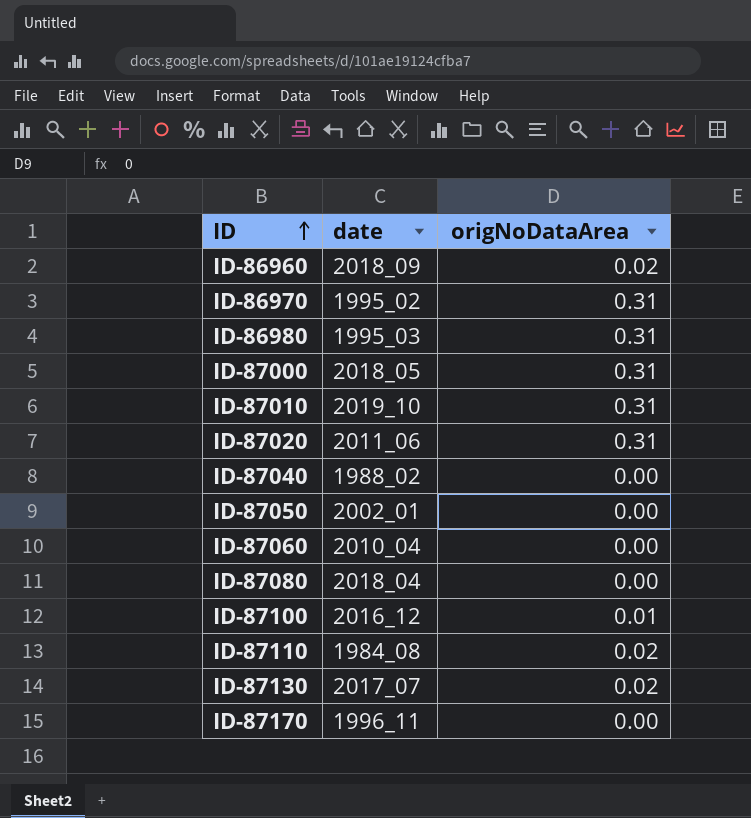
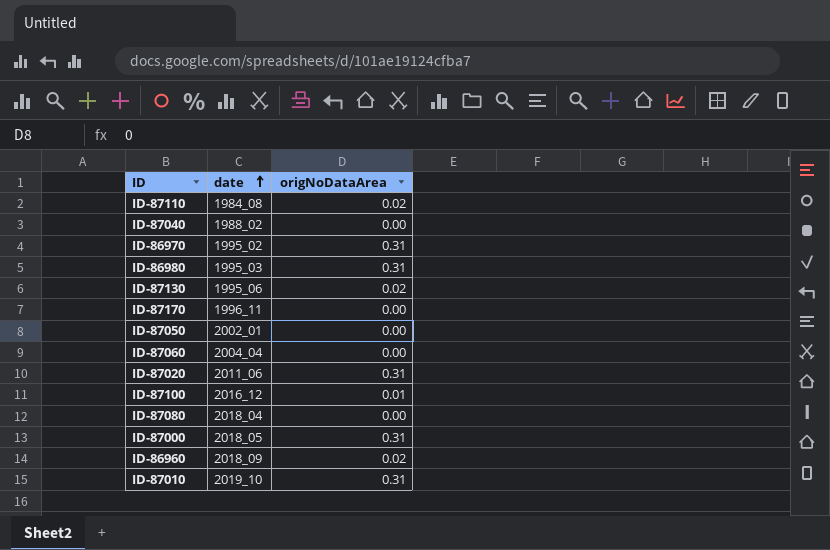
row order: ID ascending -> date ascending
ID-87130 | date: 2017_07 -> 1995_06
ID-87060 | date: 2010_04 -> 2004_04

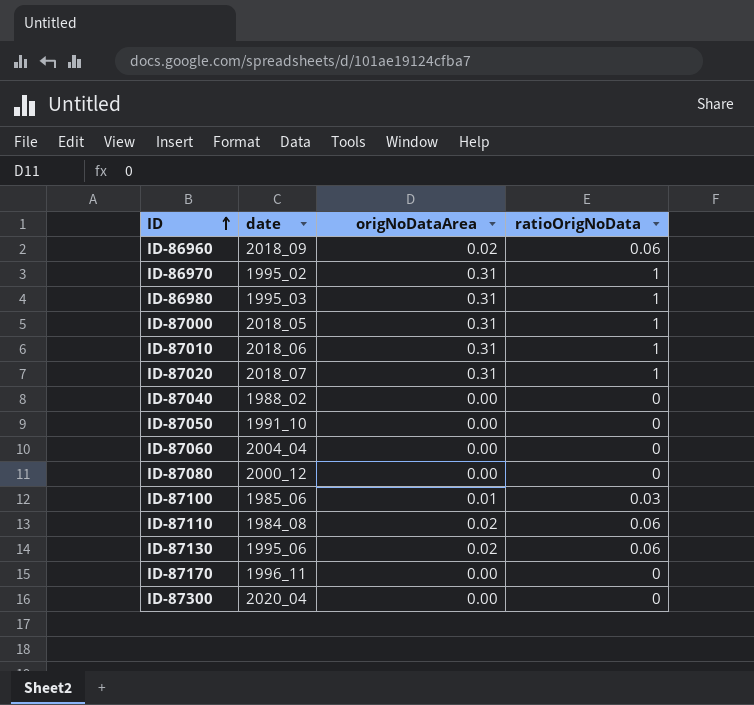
row order: date ascending -> ID ascending
column ratioOrigNoData | position: none -> 4
ID-87010 | date: 2019_10 -> 2018_06
ID-87020 | date: 2011_06 -> 2018_07
ID-87050 | date: 2002_01 -> 1991_10
ID-87080 | date: 2018_04 -> 2000_12
ID-87100 | date: 2016_12 -> 1985_06
row ID-87300: none -> 2020_04 | 0.00 | 0

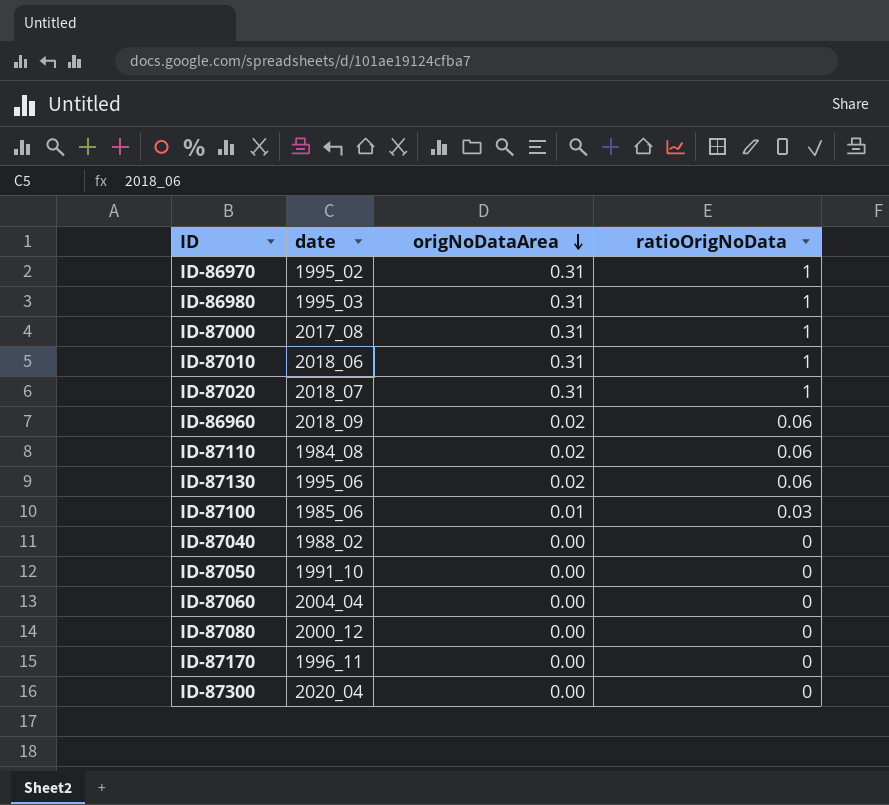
row order: ID ascending -> origNoDataArea descending
ID-87000 | date: 2018_05 -> 2017_08

